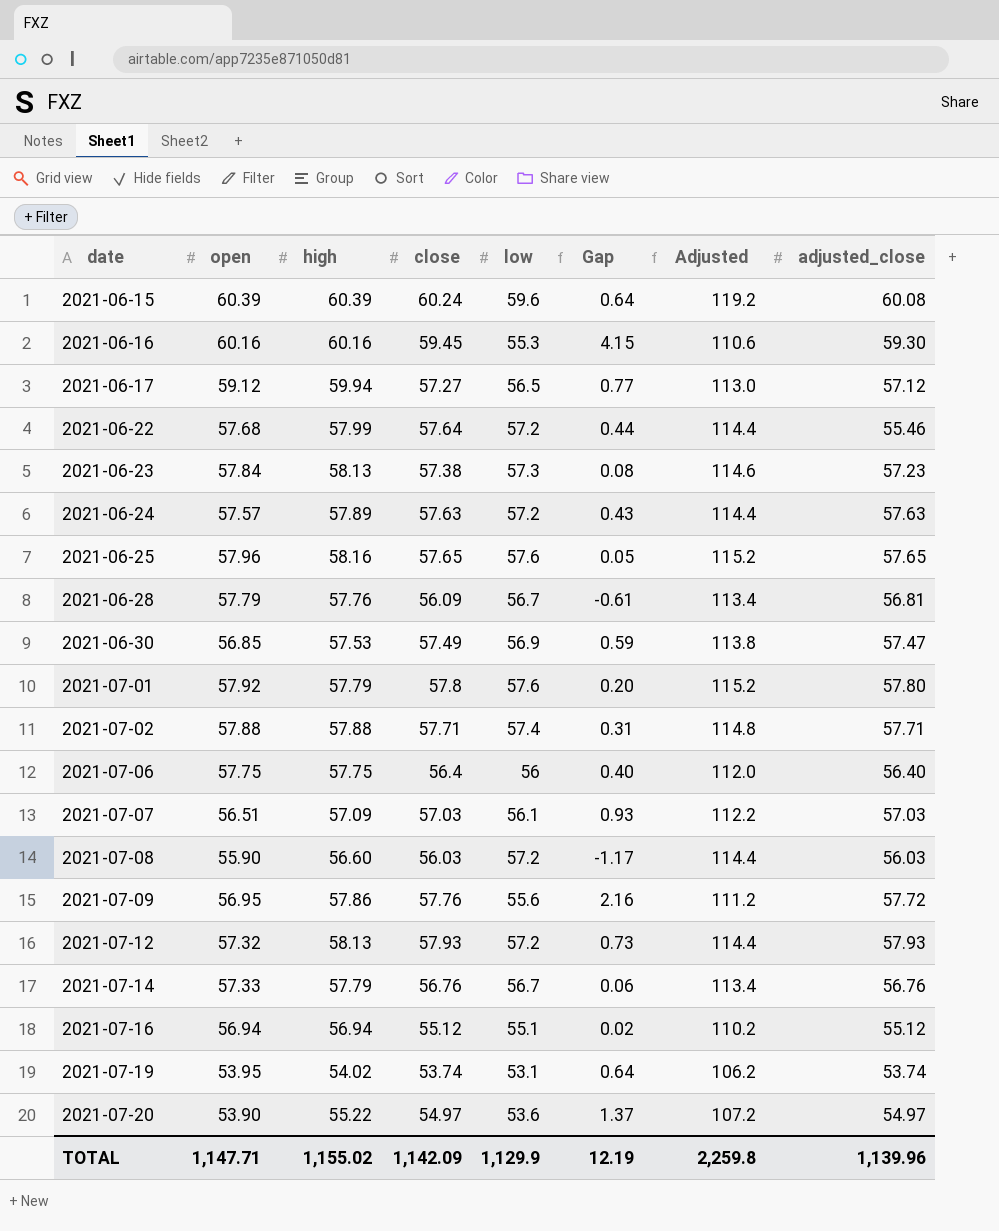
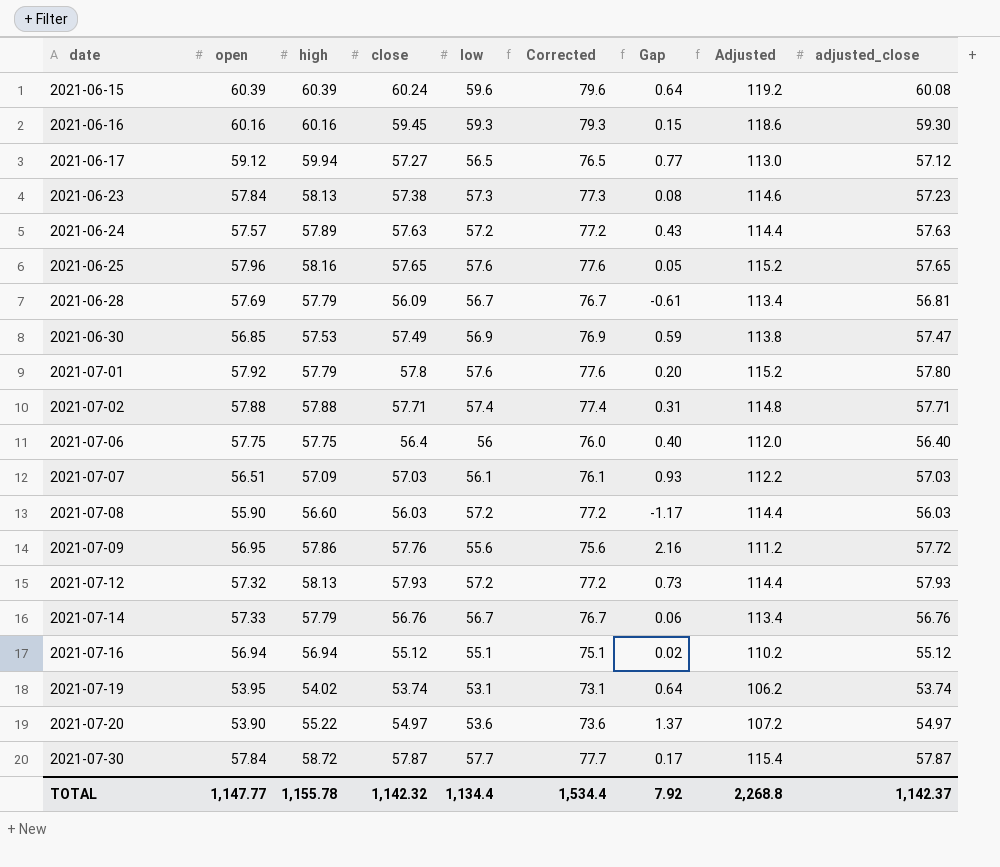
column Corrected | formula: none -> [low] + 20
row 2021-06-22: 57.68 | 57.99 | 57.64 | 57.2 | 0.44 | 114.4 | 55.46 -> none
2021-06-16 | low: 55.3 -> 59.3
2021-06-16 | Gap: 4.15 -> 0.15
2021-06-16 | Adjusted: 110.6 -> 118.6
2021-06-28 | open: 57.79 -> 57.69
2021-06-28 | high: 57.76 -> 57.79
row 2021-07-30: none -> 57.84 | 58.72 | 57.87 | 57.7 | 77.7 | 0.17 | 115.4 | 57.87
TOTAL | open: 1,147.71 -> 1,147.77
TOTAL | high: 1,155.02 -> 1,155.78
TOTAL | close: 1,142.09 -> 1,142.32
TOTAL | low: 1,129.9 -> 1,134.4
TOTAL | Gap: 12.19 -> 7.92
TOTAL | Adjusted: 2,259.8 -> 2,268.8
TOTAL | adjusted_close: 1,139.96 -> 1,142.37

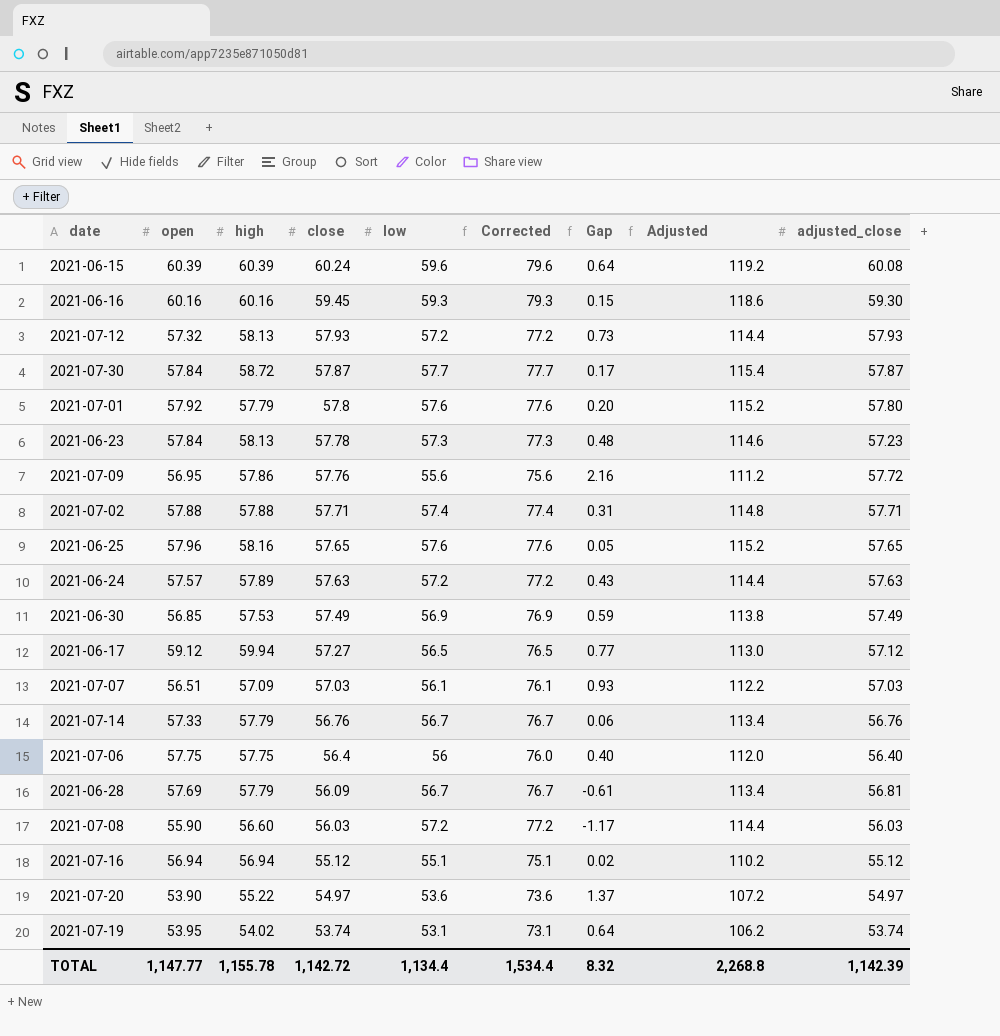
row order: date ascending -> close descending
2021-06-23 | close: 57.38 -> 57.78
2021-06-23 | Gap: 0.08 -> 0.48
2021-06-30 | adjusted_close: 57.47 -> 57.49
TOTAL | close: 1,142.32 -> 1,142.72
TOTAL | Gap: 7.92 -> 8.32
TOTAL | adjusted_close: 1,142.37 -> 1,142.39

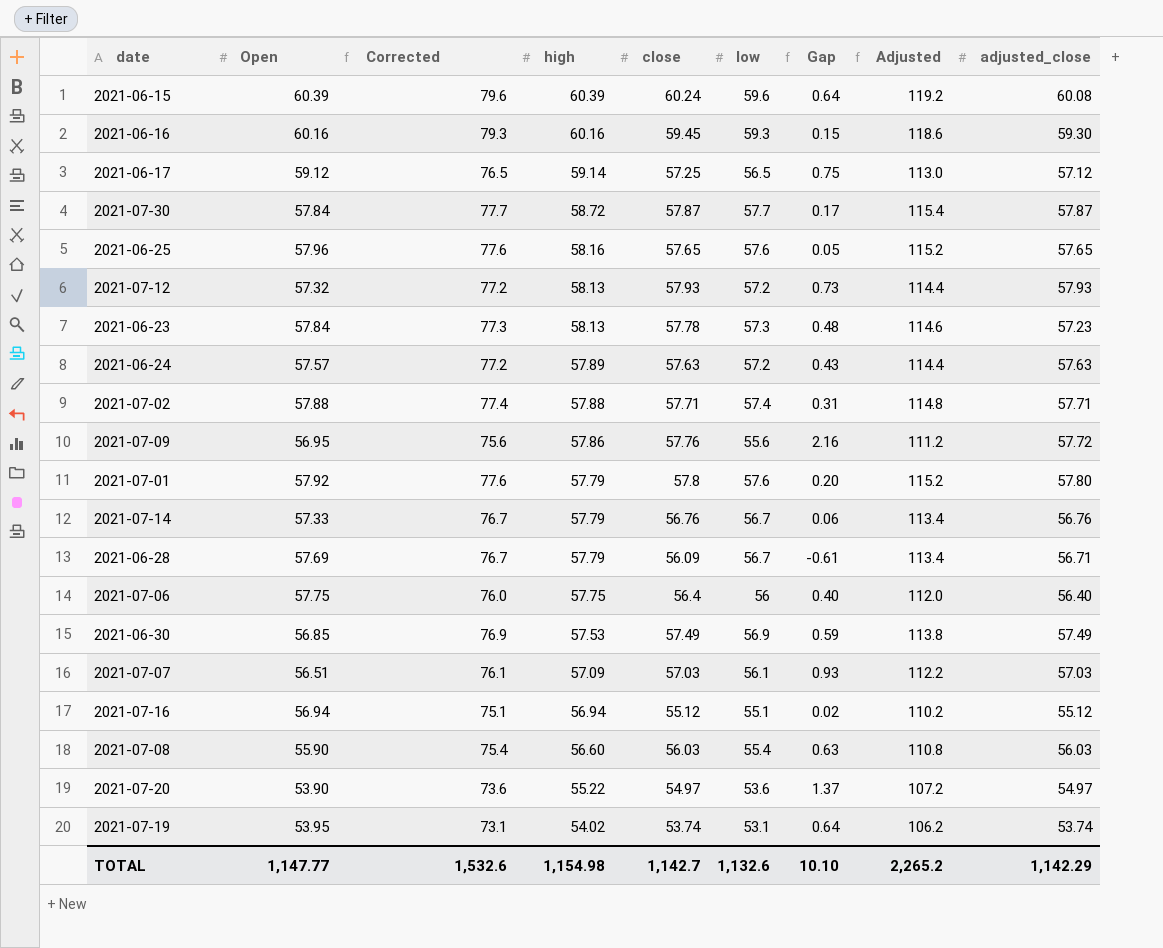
row order: close descending -> high descending
column name: open -> Open
column Corrected | position: 6 -> 3
2021-06-17 | high: 59.94 -> 59.14
2021-06-17 | close: 57.27 -> 57.25
2021-06-17 | Gap: 0.77 -> 0.75
2021-06-28 | adjusted_close: 56.81 -> 56.71
2021-07-08 | Corrected: 77.2 -> 75.4
2021-07-08 | low: 57.2 -> 55.4
2021-07-08 | Gap: -1.17 -> 0.63
2021-07-08 | Adjusted: 114.4 -> 110.8
TOTAL | Corrected: 1,534.4 -> 1,532.6
TOTAL | high: 1,155.78 -> 1,154.98
TOTAL | close: 1,142.72 -> 1,142.7
TOTAL | low: 1,134.4 -> 1,132.6
TOTAL | Gap: 8.32 -> 10.10
TOTAL | Adjusted: 2,268.8 -> 2,265.2
TOTAL | adjusted_close: 1,142.39 -> 1,142.29

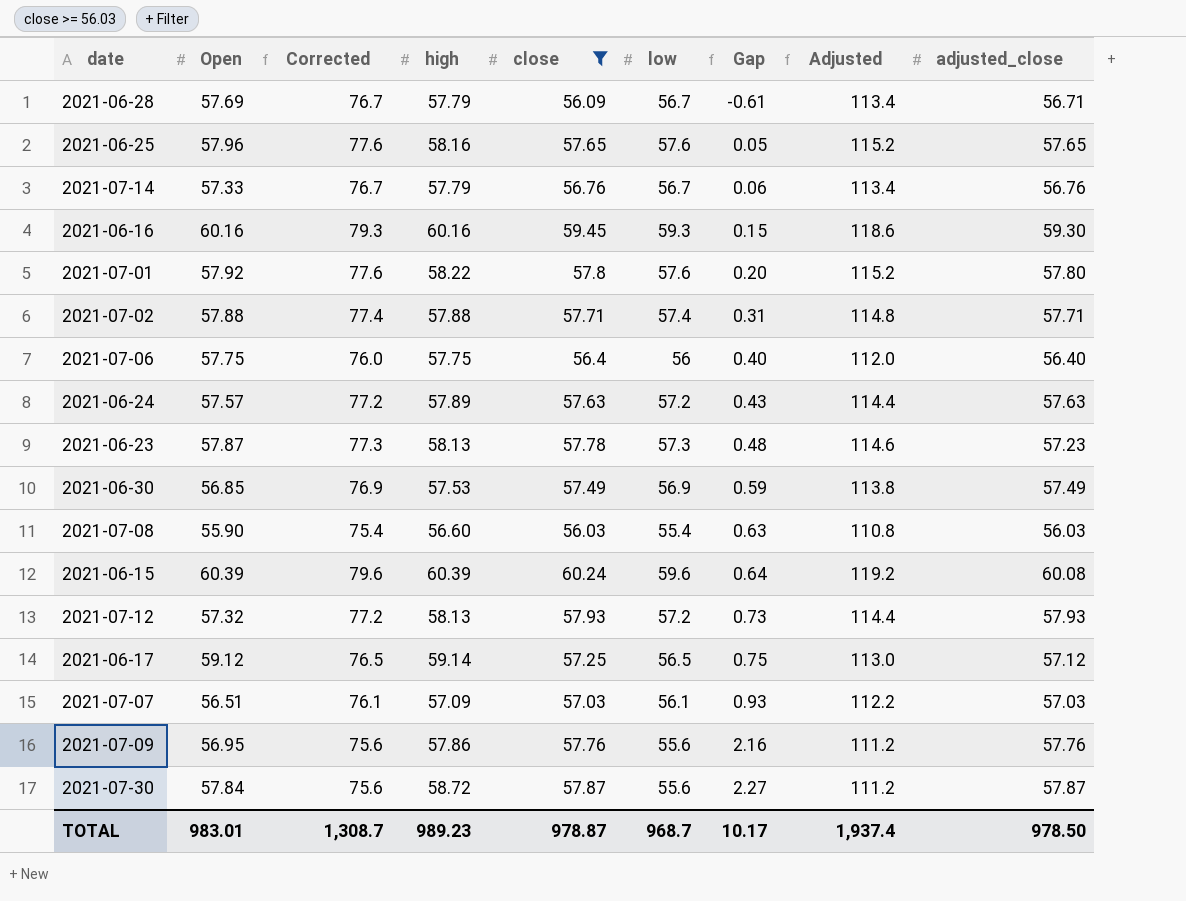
filter: none -> close >= 56.03
row order: high descending -> Gap ascending
2021-07-01 | high: 57.79 -> 58.22
2021-06-23 | Open: 57.84 -> 57.87
2021-07-09 | adjusted_close: 57.72 -> 57.76
2021-07-30 | Corrected: 77.7 -> 75.6
2021-07-30 | low: 57.7 -> 55.6
2021-07-30 | Gap: 0.17 -> 2.27
2021-07-30 | Adjusted: 115.4 -> 111.2
TOTAL | Open: 1,147.77 -> 983.01
TOTAL | Corrected: 1,532.6 -> 1,308.7
TOTAL | high: 1,154.98 -> 989.23
TOTAL | close: 1,142.7 -> 978.87
TOTAL | low: 1,132.6 -> 968.7
TOTAL | Gap: 10.10 -> 10.17
TOTAL | Adjusted: 2,265.2 -> 1,937.4
TOTAL | adjusted_close: 1,142.29 -> 978.50

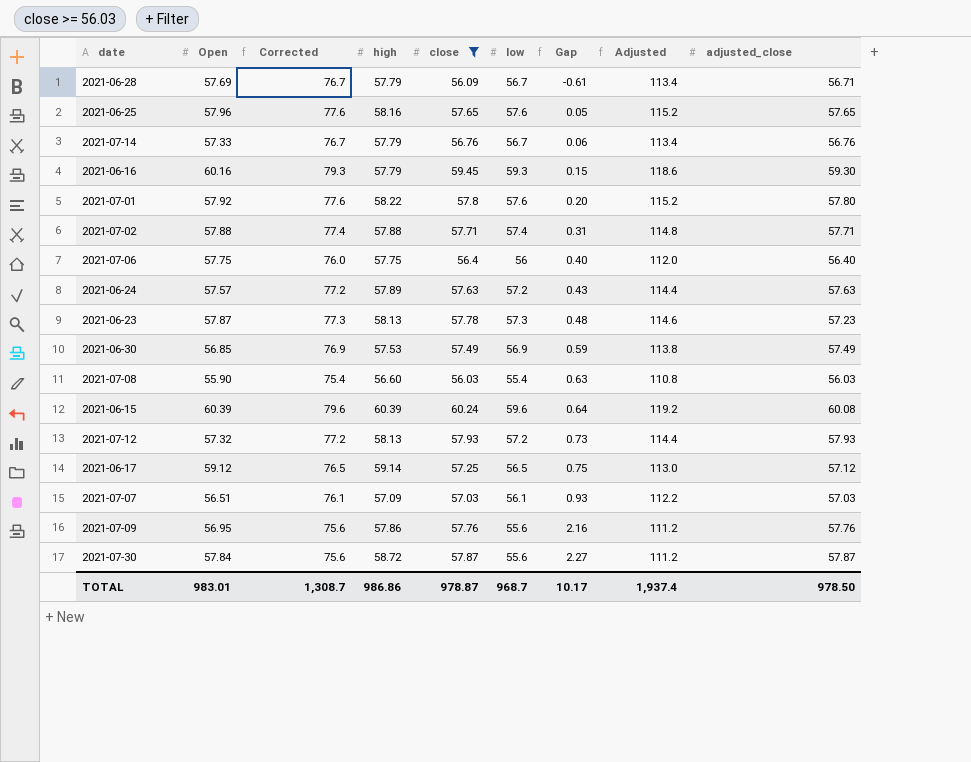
2021-06-16 | high: 60.16 -> 57.79
TOTAL | high: 989.23 -> 986.86

